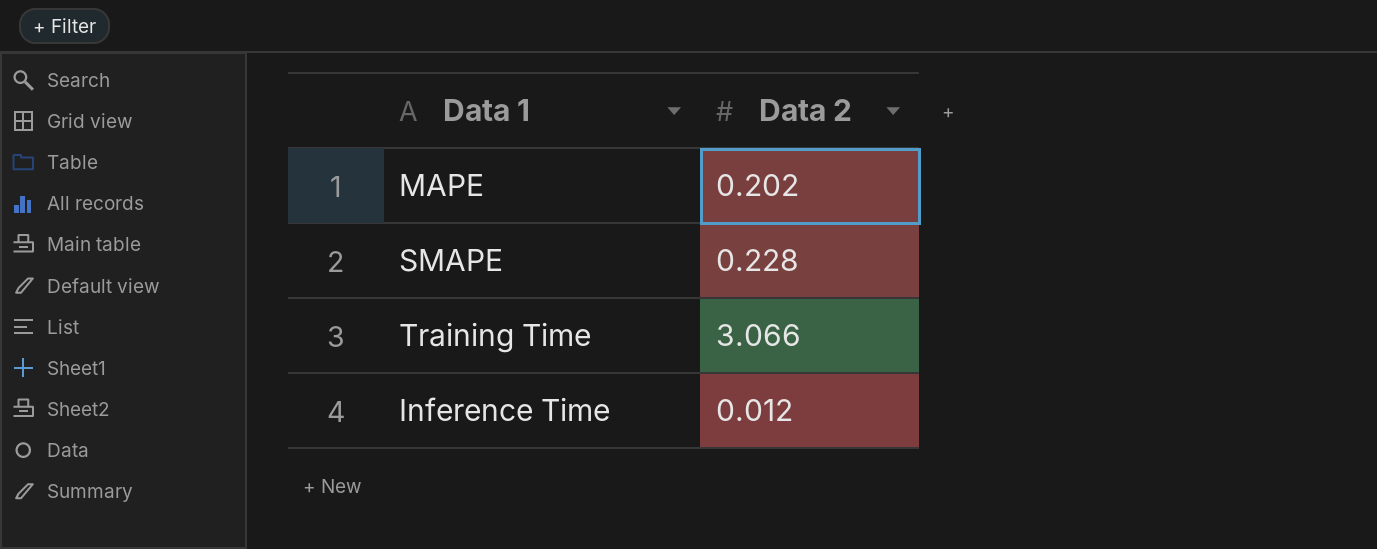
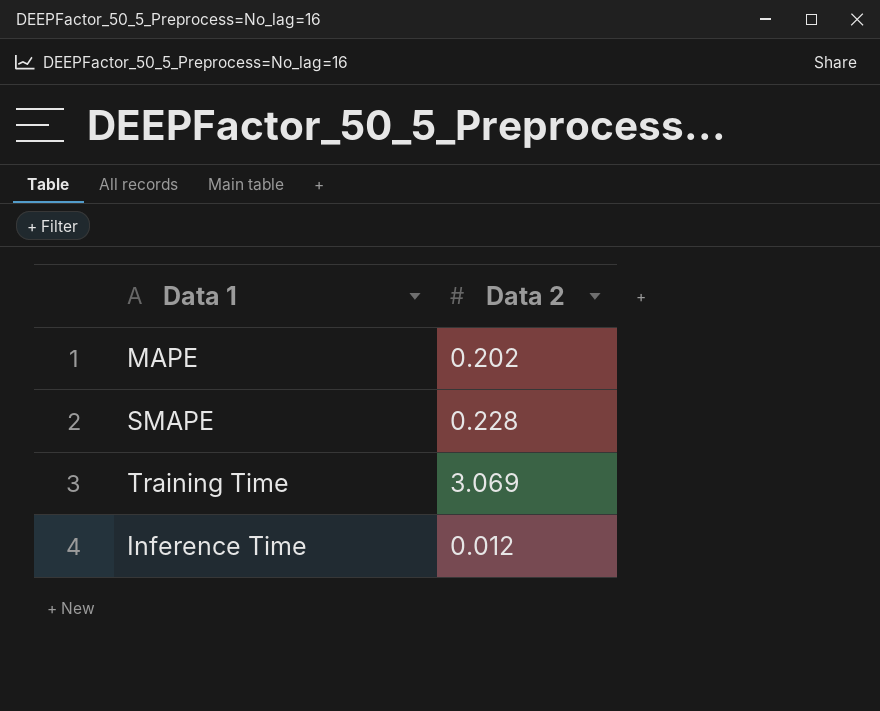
Training Time | Data 2: 3.066 -> 3.069

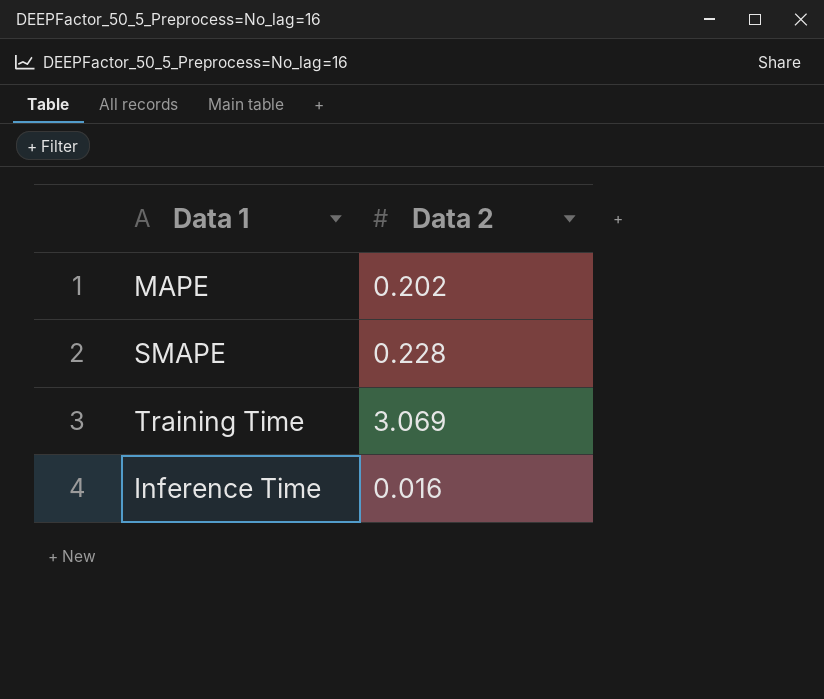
Inference Time | Data 2: 0.012 -> 0.016

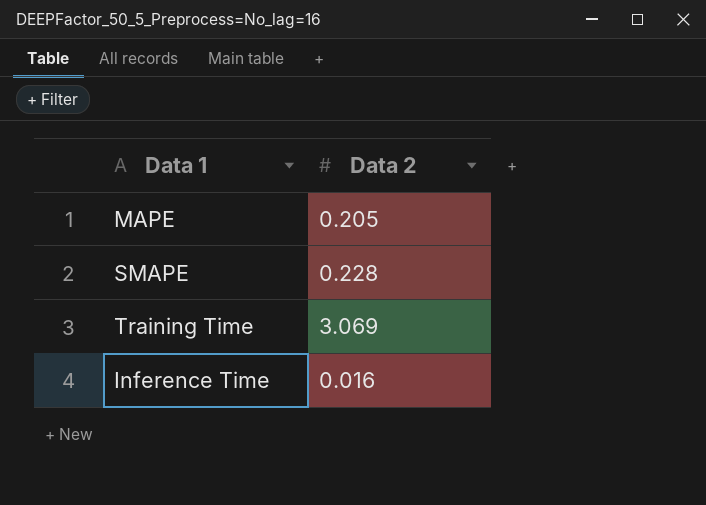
MAPE | Data 2: 0.202 -> 0.205

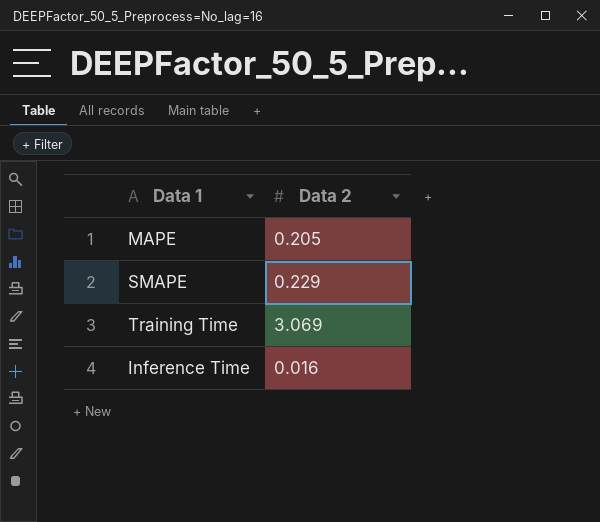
SMAPE | Data 2: 0.228 -> 0.229

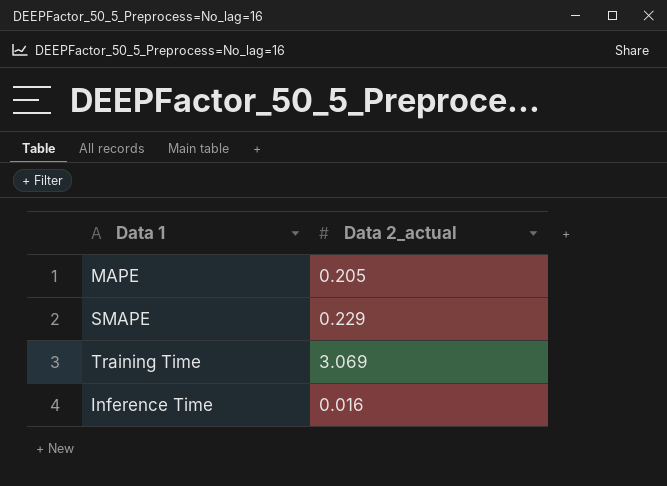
column name: Data 2 -> Data 2_actual

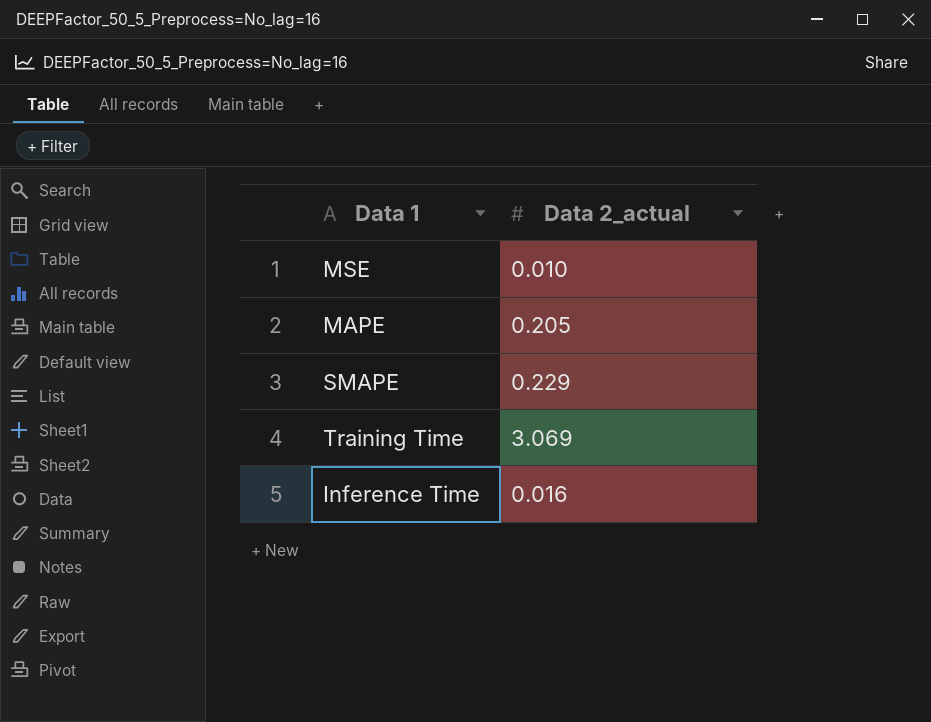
row MSE: none -> 0.010

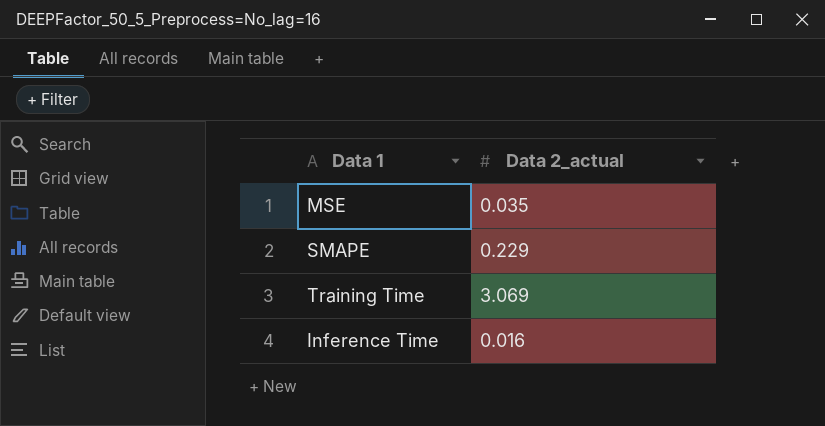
row MAPE: 0.205 -> none
MSE | Data 2_actual: 0.010 -> 0.035

